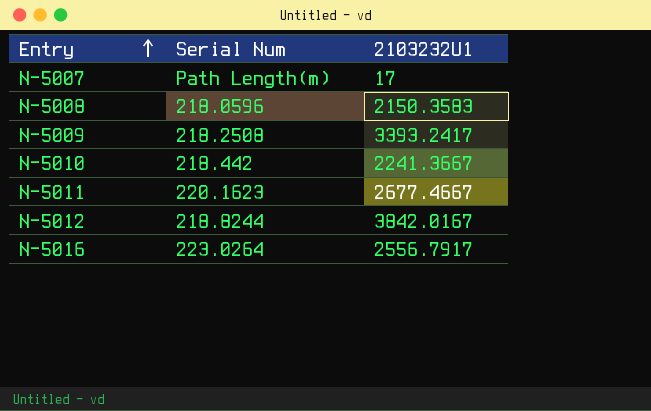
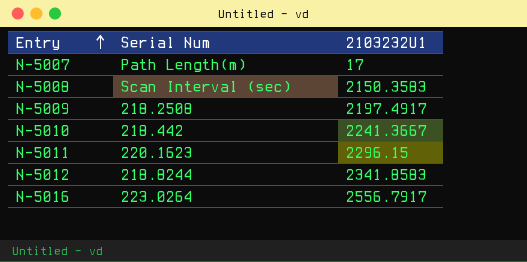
N-5008 | Serial Num: 218.0596 -> Scan Interval (sec)
N-5009 | 2103232U1: 3393.2417 -> 2197.4917
N-5011 | 2103232U1: 2677.4667 -> 2296.15
N-5012 | 2103232U1: 3842.0167 -> 2341.8583

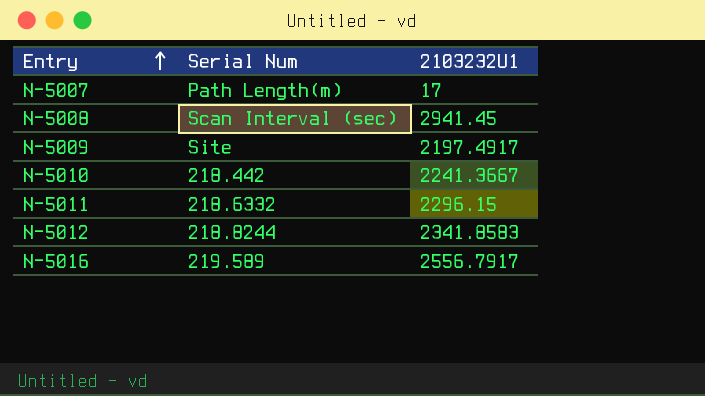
N-5008 | 2103232U1: 2150.3583 -> 2941.45
N-5009 | Serial Num: 218.2508 -> Site
N-5011 | Serial Num: 220.1623 -> 218.6332
N-5016 | Serial Num: 223.0264 -> 219.589

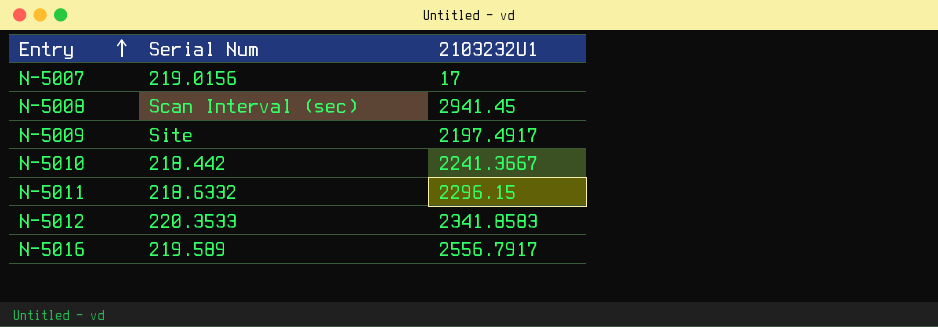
N-5007 | Serial Num: Path Length(m) -> 219.0156
N-5012 | Serial Num: 218.8244 -> 220.3533

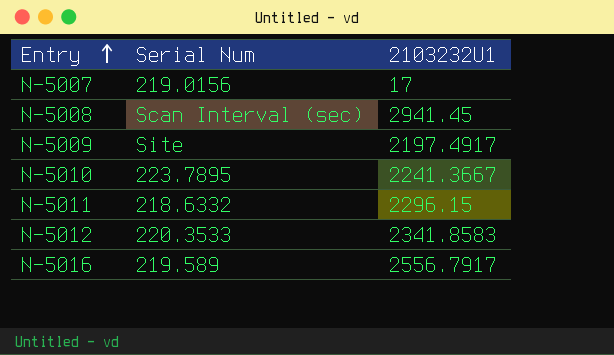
N-5010 | Serial Num: 218.442 -> 223.7895

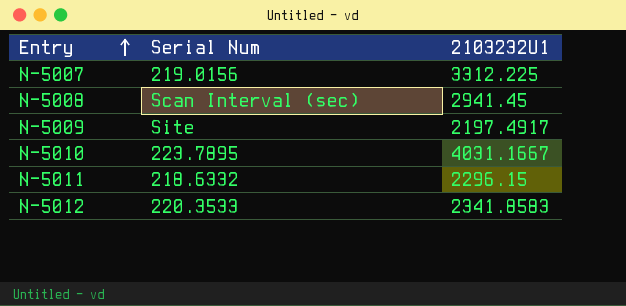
row N-5016: 219.589 | 2556.7917 -> none
N-5007 | 2103232U1: 17 -> 3312.225
N-5010 | 2103232U1: 2241.3667 -> 4031.1667

